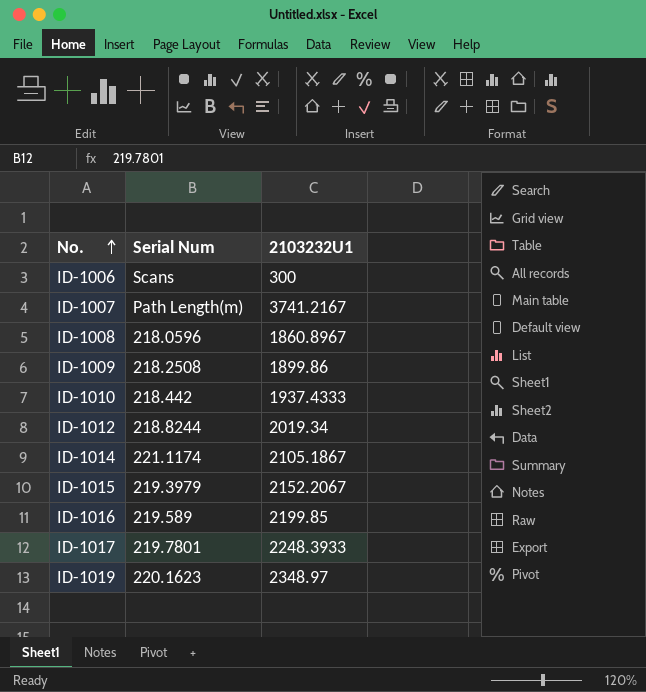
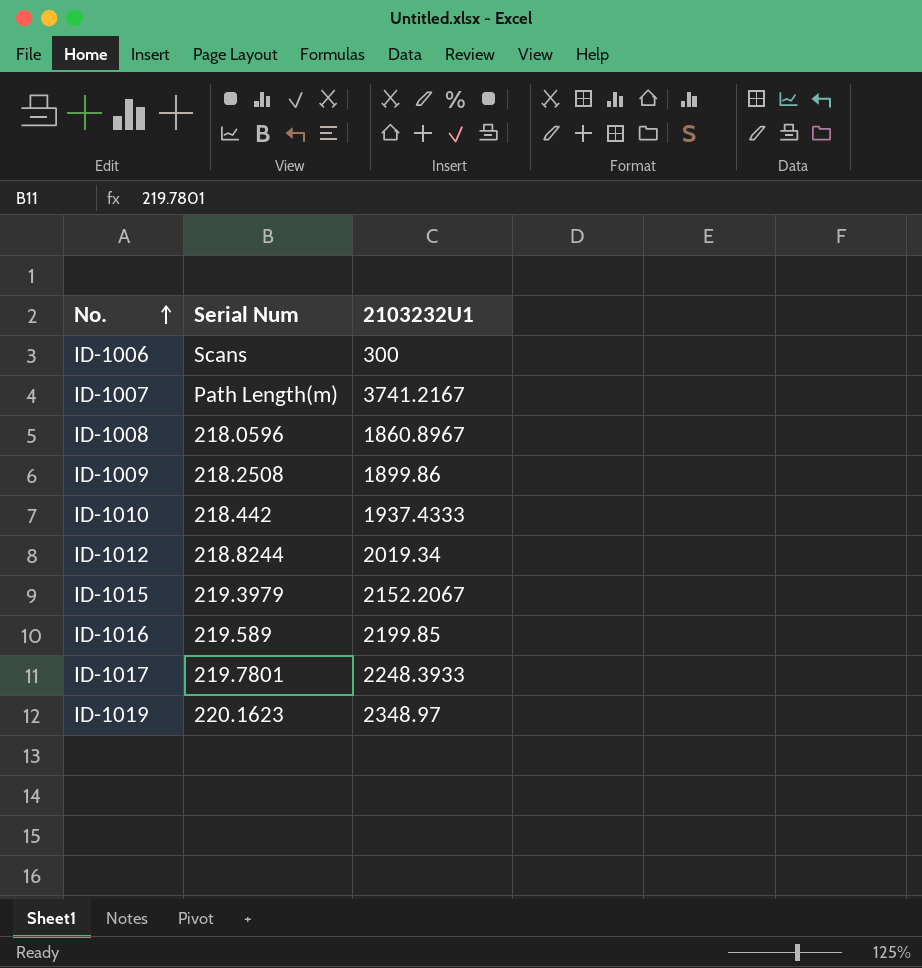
row ID-1014: 221.1174 | 2105.1867 -> none

